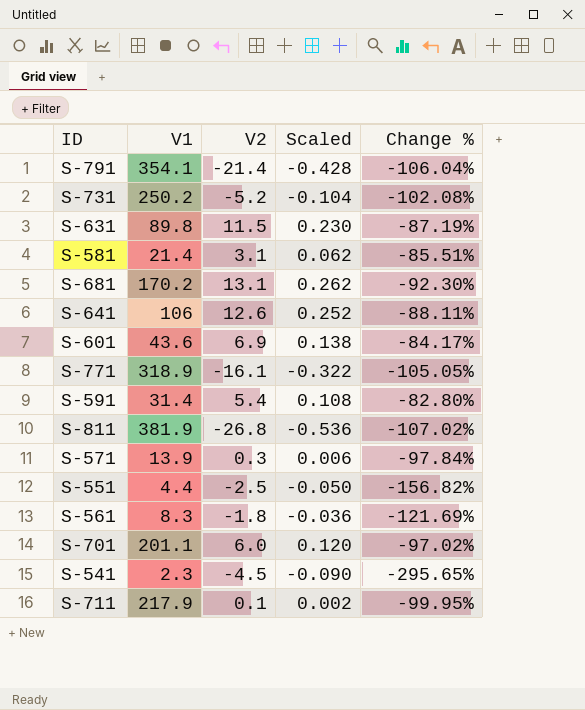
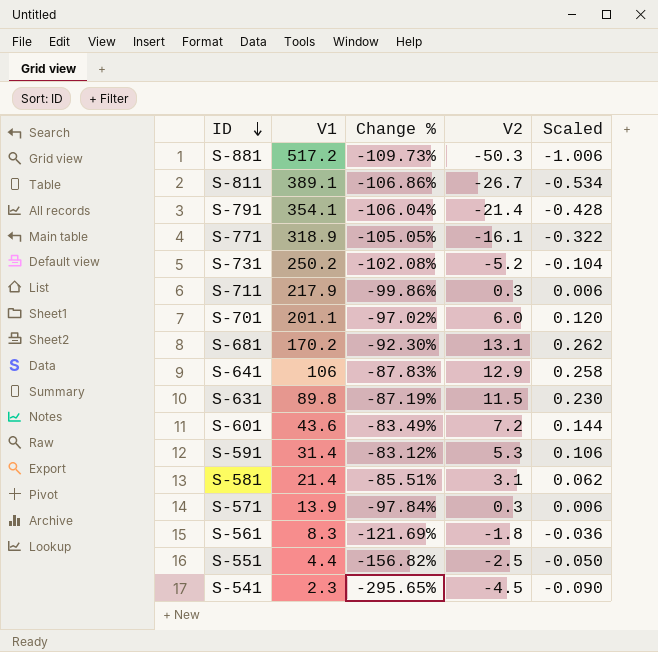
row order: none -> ID descending
column Change % | position: 5 -> 3
row S-881: none -> 517.2 | -109.73% | -50.3 | -1.006
S-811 | V1: 381.9 -> 389.1
S-811 | Change %: -107.02% -> -106.86%
S-811 | V2: -26.8 -> -26.7
S-811 | Scaled: -0.536 -> -0.534
S-711 | Change %: -99.95% -> -99.86%
S-711 | V2: 0.1 -> 0.3
S-711 | Scaled: 0.002 -> 0.006
S-641 | Change %: -88.11% -> -87.83%
S-641 | V2: 12.6 -> 12.9
S-641 | Scaled: 0.252 -> 0.258
S-601 | Change %: -84.17% -> -83.49%
S-601 | V2: 6.9 -> 7.2
S-601 | Scaled: 0.138 -> 0.144
S-591 | Change %: -82.80% -> -83.12%
S-591 | V2: 5.4 -> 5.3
S-591 | Scaled: 0.108 -> 0.106

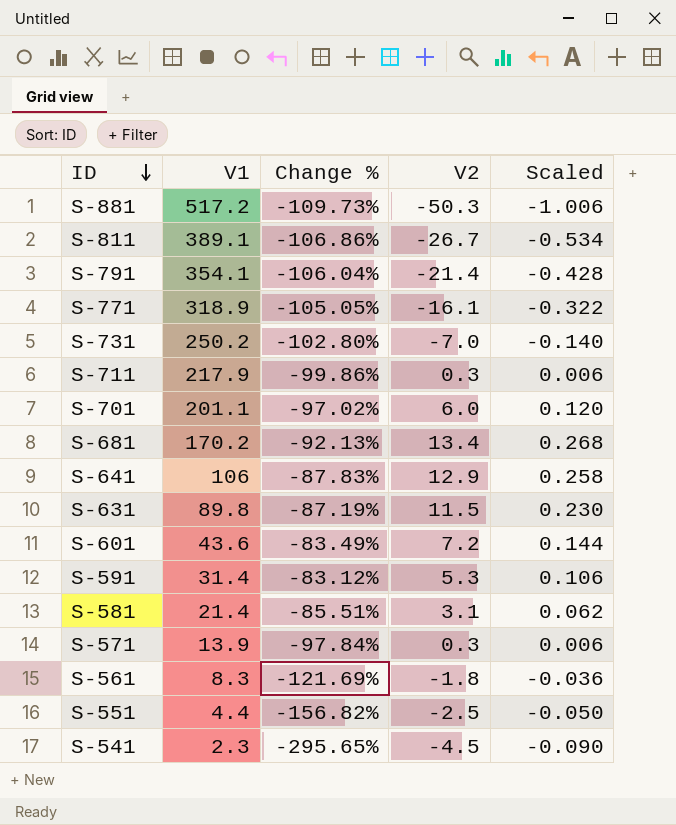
S-731 | Change %: -102.08% -> -102.80%
S-731 | V2: -5.2 -> -7.0
S-731 | Scaled: -0.104 -> -0.140
S-681 | Change %: -92.30% -> -92.13%
S-681 | V2: 13.1 -> 13.4
S-681 | Scaled: 0.262 -> 0.268

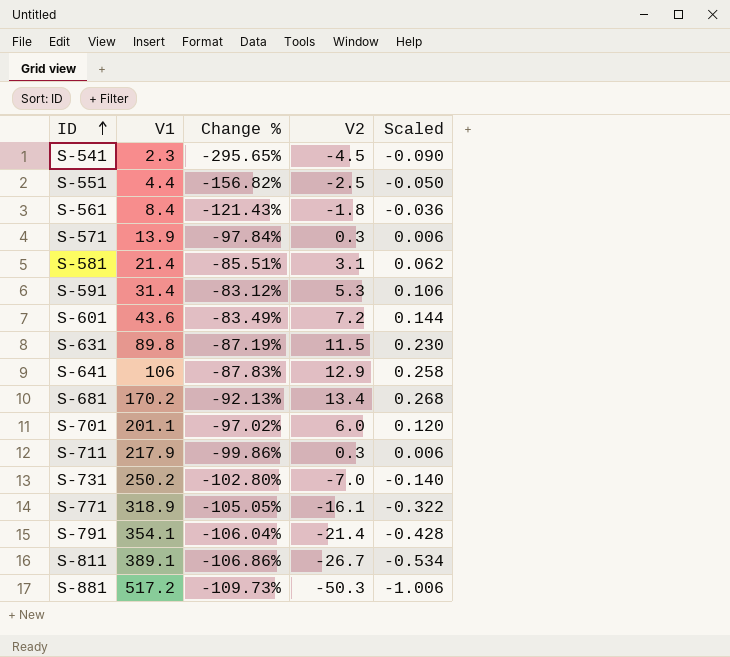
row order: ID descending -> ID ascending
S-561 | V1: 8.3 -> 8.4
S-561 | Change %: -121.69% -> -121.43%

